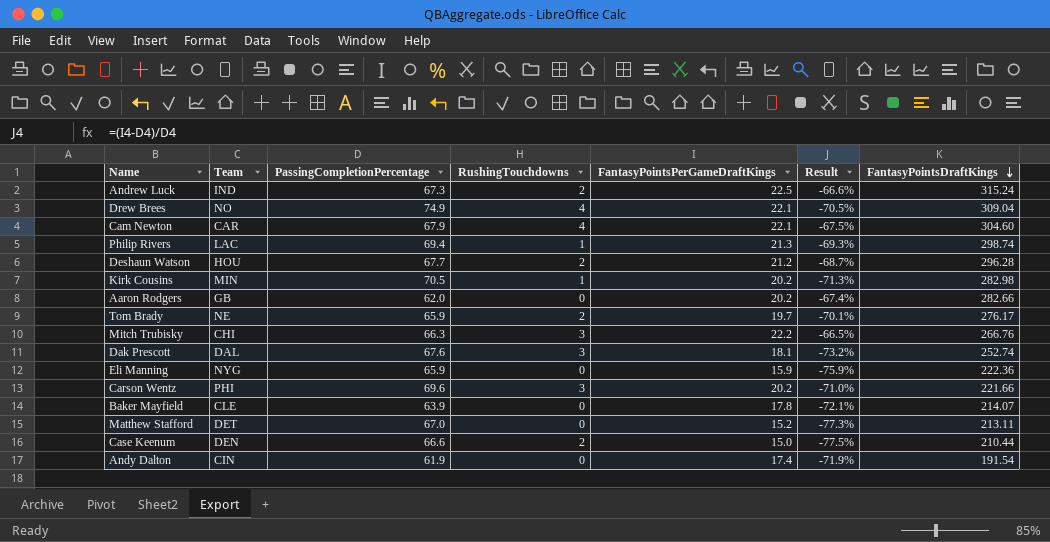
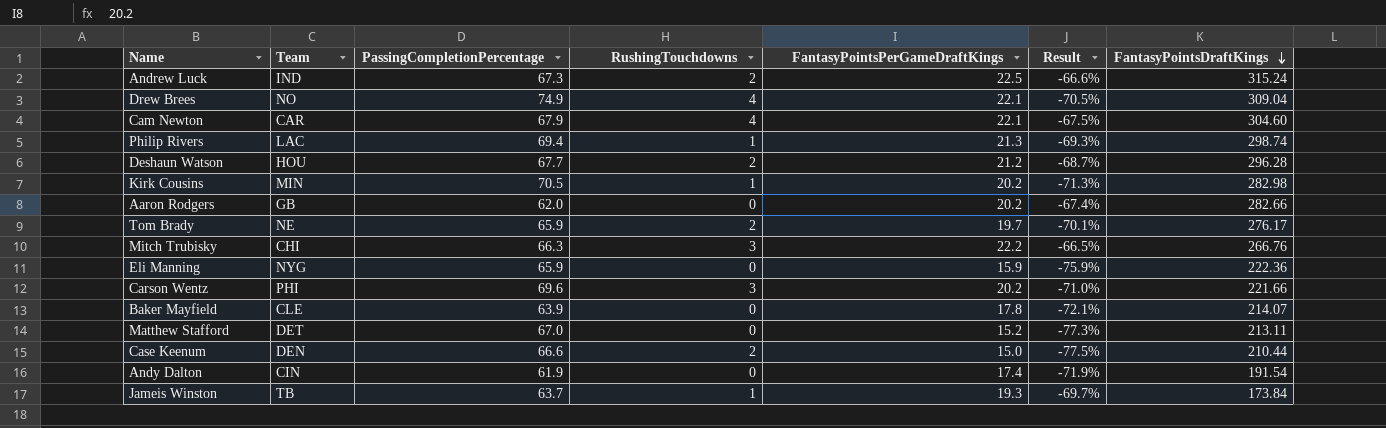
row Dak Prescott: DAL | 67.6 | 3 | 18.1 | -73.2% | 252.74 -> none
row Jameis Winston: none -> TB | 63.7 | 1 | 19.3 | -69.7% | 173.84

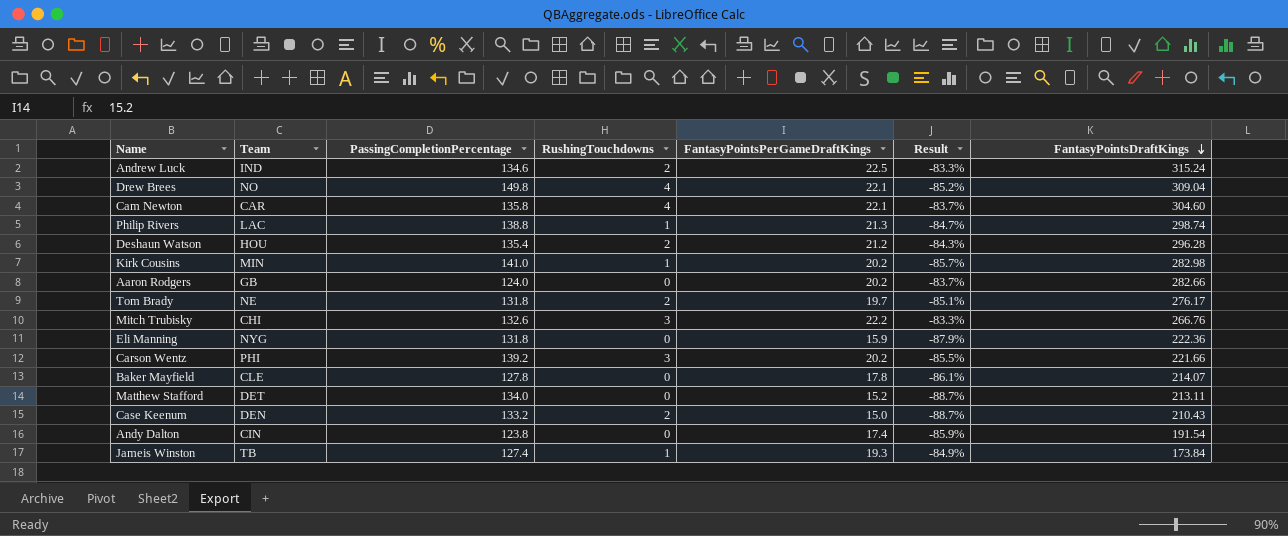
Andrew Luck | PassingCompletionPercentage: 67.3 -> 134.6
Andrew Luck | Result: -66.6% -> -83.3%
Drew Brees | PassingCompletionPercentage: 74.9 -> 149.8
Drew Brees | Result: -70.5% -> -85.2%
Cam Newton | PassingCompletionPercentage: 67.9 -> 135.8
Cam Newton | Result: -67.5% -> -83.7%
Philip Rivers | PassingCompletionPercentage: 69.4 -> 138.8
Philip Rivers | Result: -69.3% -> -84.7%
Deshaun Watson | PassingCompletionPercentage: 67.7 -> 135.4
Deshaun Watson | Result: -68.7% -> -84.3%
Kirk Cousins | PassingCompletionPercentage: 70.5 -> 141.0
Kirk Cousins | Result: -71.3% -> -85.7%
Aaron Rodgers | PassingCompletionPercentage: 62.0 -> 124.0
Aaron Rodgers | Result: -67.4% -> -83.7%
Tom Brady | PassingCompletionPercentage: 65.9 -> 131.8
Tom Brady | Result: -70.1% -> -85.1%
Mitch Trubisky | PassingCompletionPercentage: 66.3 -> 132.6
Mitch Trubisky | Result: -66.5% -> -83.3%
Eli Manning | PassingCompletionPercentage: 65.9 -> 131.8
Eli Manning | Result: -75.9% -> -87.9%
Carson Wentz | PassingCompletionPercentage: 69.6 -> 139.2
Carson Wentz | Result: -71.0% -> -85.5%
Baker Mayfield | PassingCompletionPercentage: 63.9 -> 127.8
Baker Mayfield | Result: -72.1% -> -86.1%
Matthew Stafford | PassingCompletionPercentage: 67.0 -> 134.0
Matthew Stafford | Result: -77.3% -> -88.7%
Case Keenum | PassingCompletionPercentage: 66.6 -> 133.2
Case Keenum | Result: -77.5% -> -88.7%
Case Keenum | FantasyPointsDraftKings: 210.44 -> 210.43
Andy Dalton | PassingCompletionPercentage: 61.9 -> 123.8
Andy Dalton | Result: -71.9% -> -85.9%
Jameis Winston | PassingCompletionPercentage: 63.7 -> 127.4
Jameis Winston | Result: -69.7% -> -84.9%

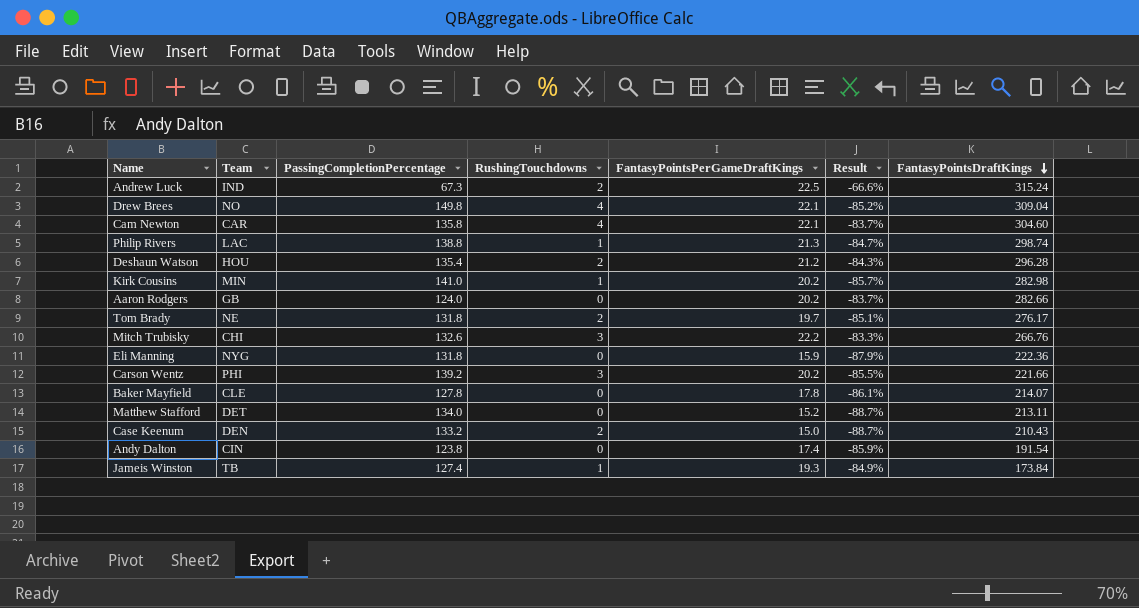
Andrew Luck | PassingCompletionPercentage: 134.6 -> 67.3
Andrew Luck | Result: -83.3% -> -66.6%

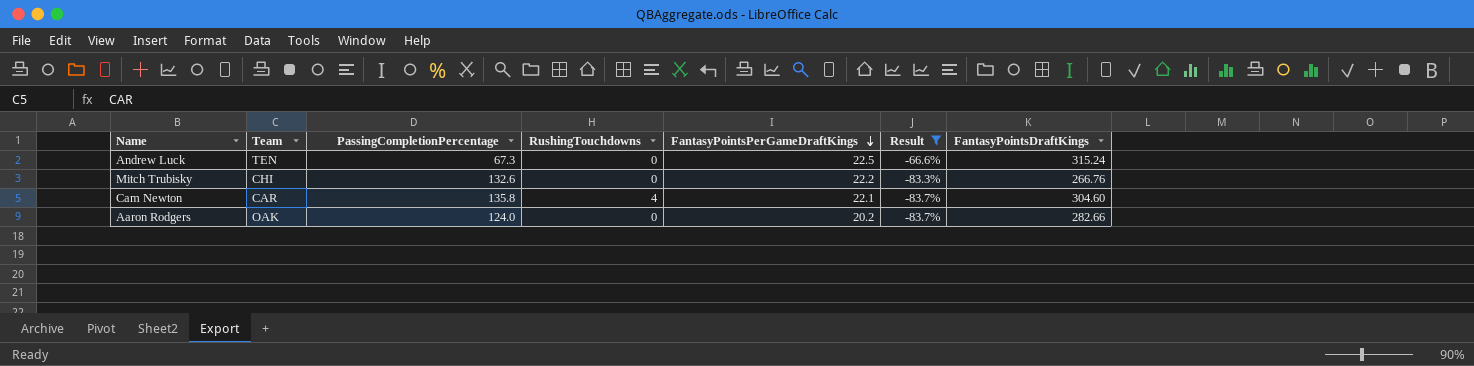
filter: none -> Result >= -83.7%
row order: FantasyPointsDraftKings descending -> FantasyPointsPerGameDraftKings descending
Andrew Luck | Team: IND -> TEN
Andrew Luck | RushingTouchdowns: 2 -> 0
Mitch Trubisky | RushingTouchdowns: 3 -> 0
Aaron Rodgers | Team: GB -> OAK

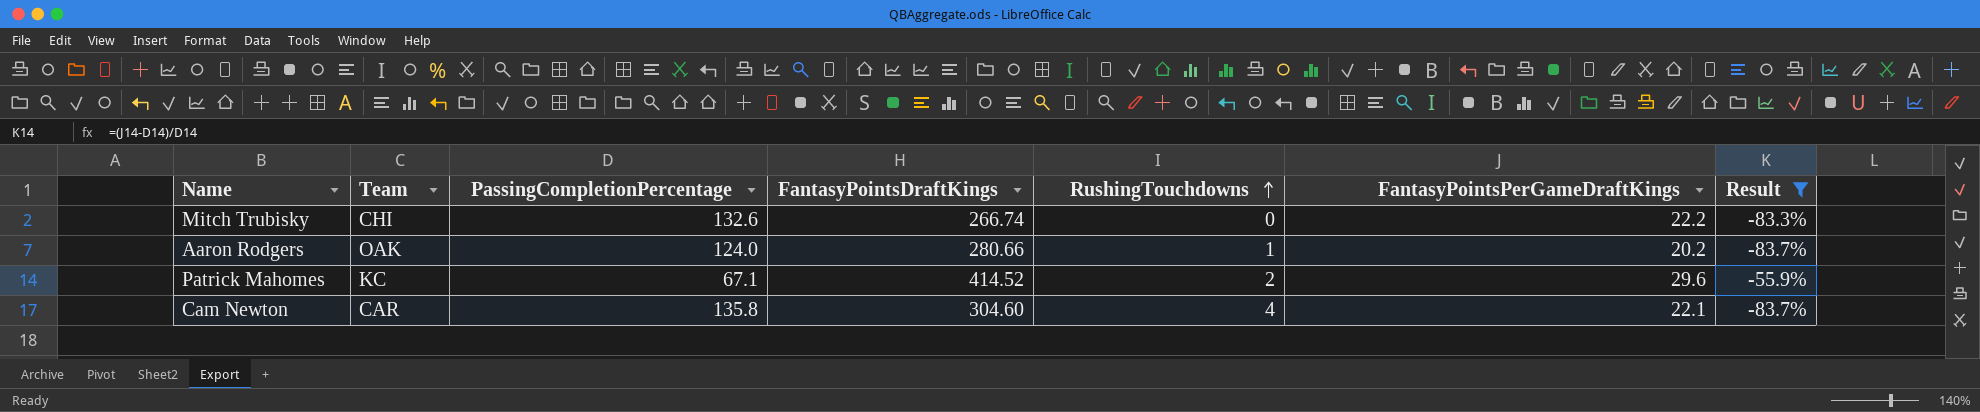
row order: FantasyPointsPerGameDraftKings descending -> RushingTouchdowns ascending
column FantasyPointsDraftKings | position: 7 -> 4
row Andrew Luck: TEN | 67.3 | 0 | 22.5 | -66.6% | 315.24 -> none
Mitch Trubisky | FantasyPointsDraftKings: 266.76 -> 266.74
Aaron Rodgers | FantasyPointsDraftKings: 282.66 -> 280.66
Aaron Rodgers | RushingTouchdowns: 0 -> 1
row Patrick Mahomes: none -> KC | 67.1 | 414.52 | 2 | 29.6 | -55.9%

